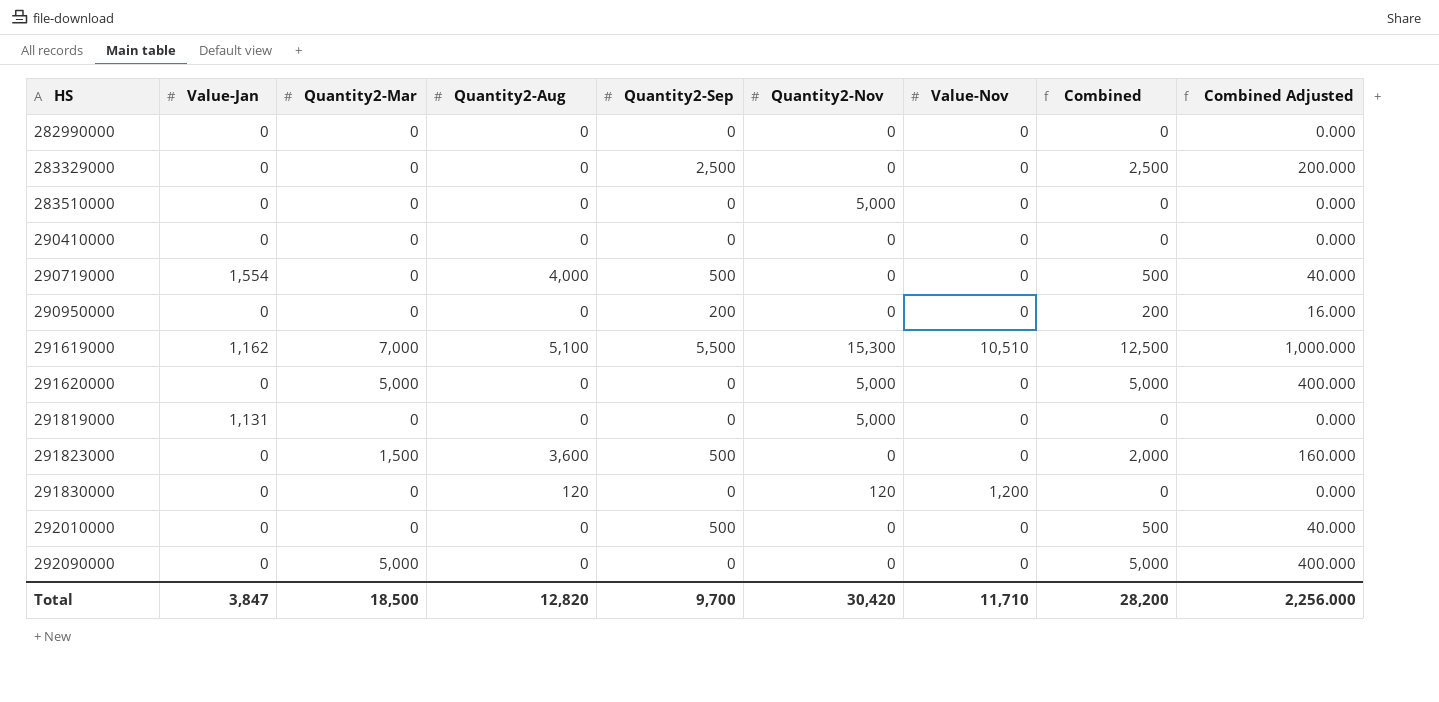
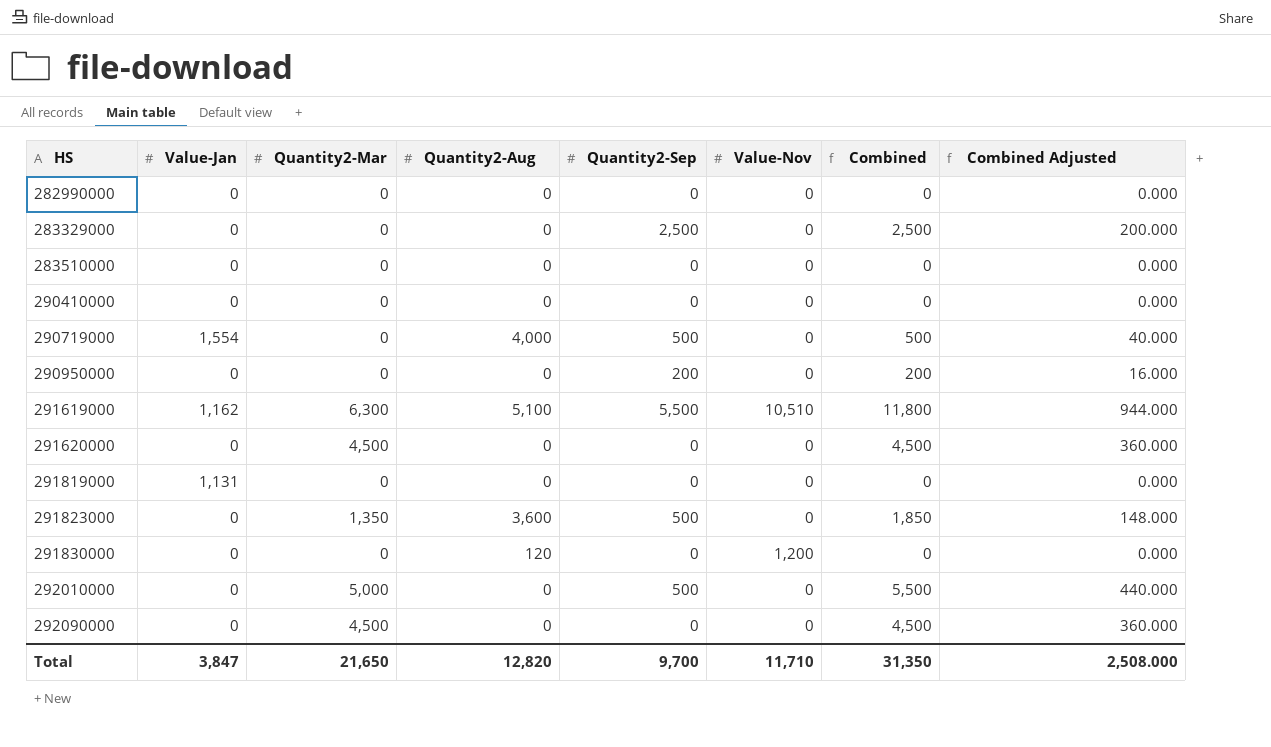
column Quantity2-Nov | position: 6 -> none
291619000 | Quantity2-Mar: 7,000 -> 6,300
291619000 | Combined: 12,500 -> 11,800
291619000 | Combined Adjusted: 1,000.000 -> 944.000
291620000 | Quantity2-Mar: 5,000 -> 4,500
291620000 | Combined: 5,000 -> 4,500
291620000 | Combined Adjusted: 400.000 -> 360.000
291823000 | Quantity2-Mar: 1,500 -> 1,350
291823000 | Combined: 2,000 -> 1,850
291823000 | Combined Adjusted: 160.000 -> 148.000
292010000 | Quantity2-Mar: 0 -> 5,000
292010000 | Combined: 500 -> 5,500
292010000 | Combined Adjusted: 40.000 -> 440.000
292090000 | Quantity2-Mar: 5,000 -> 4,500
292090000 | Combined: 5,000 -> 4,500
292090000 | Combined Adjusted: 400.000 -> 360.000
Total | Quantity2-Mar: 18,500 -> 21,650
Total | Combined: 28,200 -> 31,350
Total | Combined Adjusted: 2,256.000 -> 2,508.000

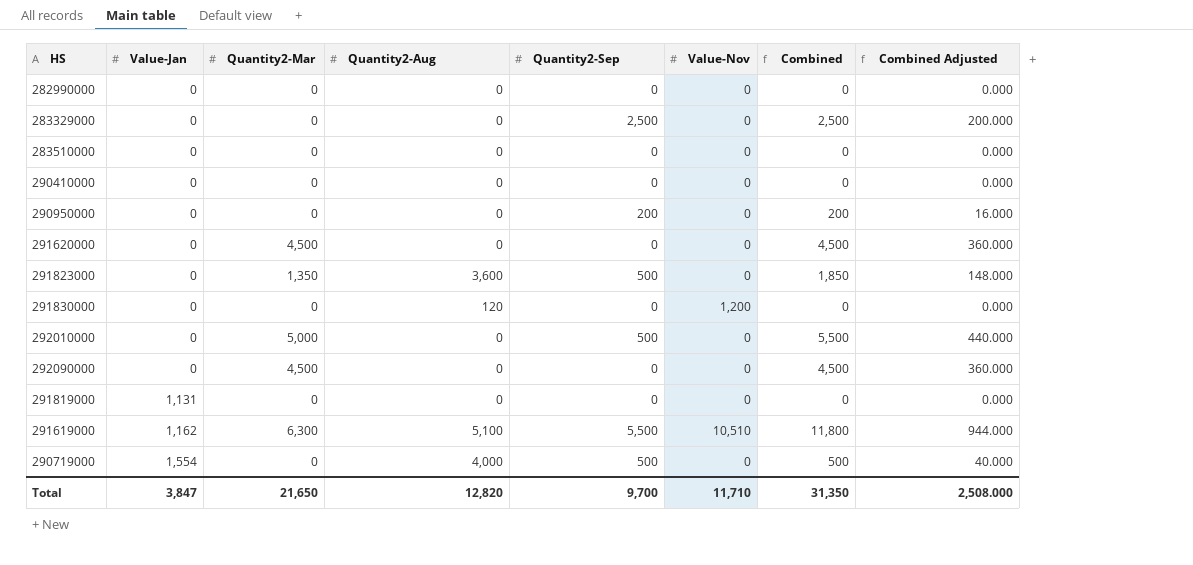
row order: HS ascending -> Value-Jan ascending

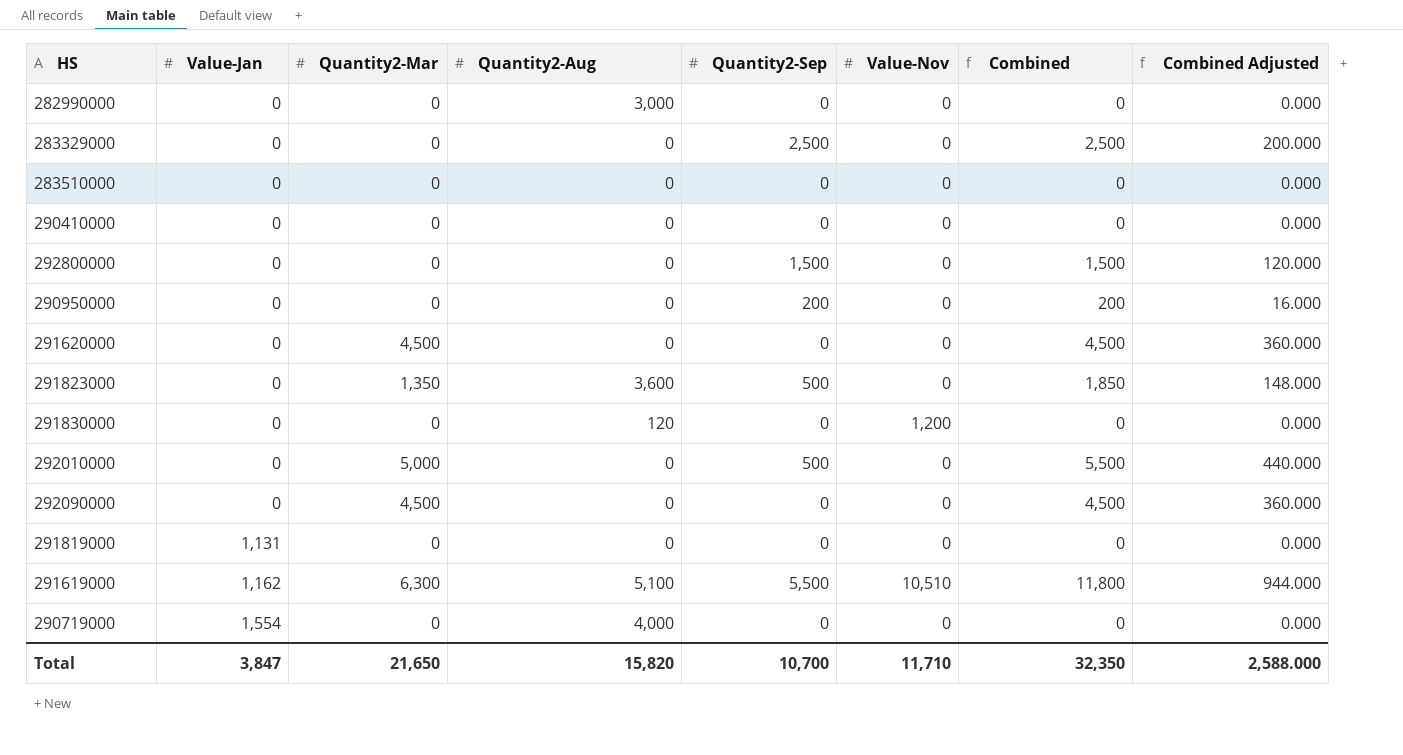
282990000 | Quantity2-Aug: 0 -> 3,000
row 292800000: none -> 0 | 0 | 0 | 1,500 | 0 | 1,500 | 120.000
290719000 | Quantity2-Sep: 500 -> 0
290719000 | Combined: 500 -> 0
290719000 | Combined Adjusted: 40.000 -> 0.000
Total | Quantity2-Aug: 12,820 -> 15,820
Total | Quantity2-Sep: 9,700 -> 10,700
Total | Combined: 31,350 -> 32,350
Total | Combined Adjusted: 2,508.000 -> 2,588.000

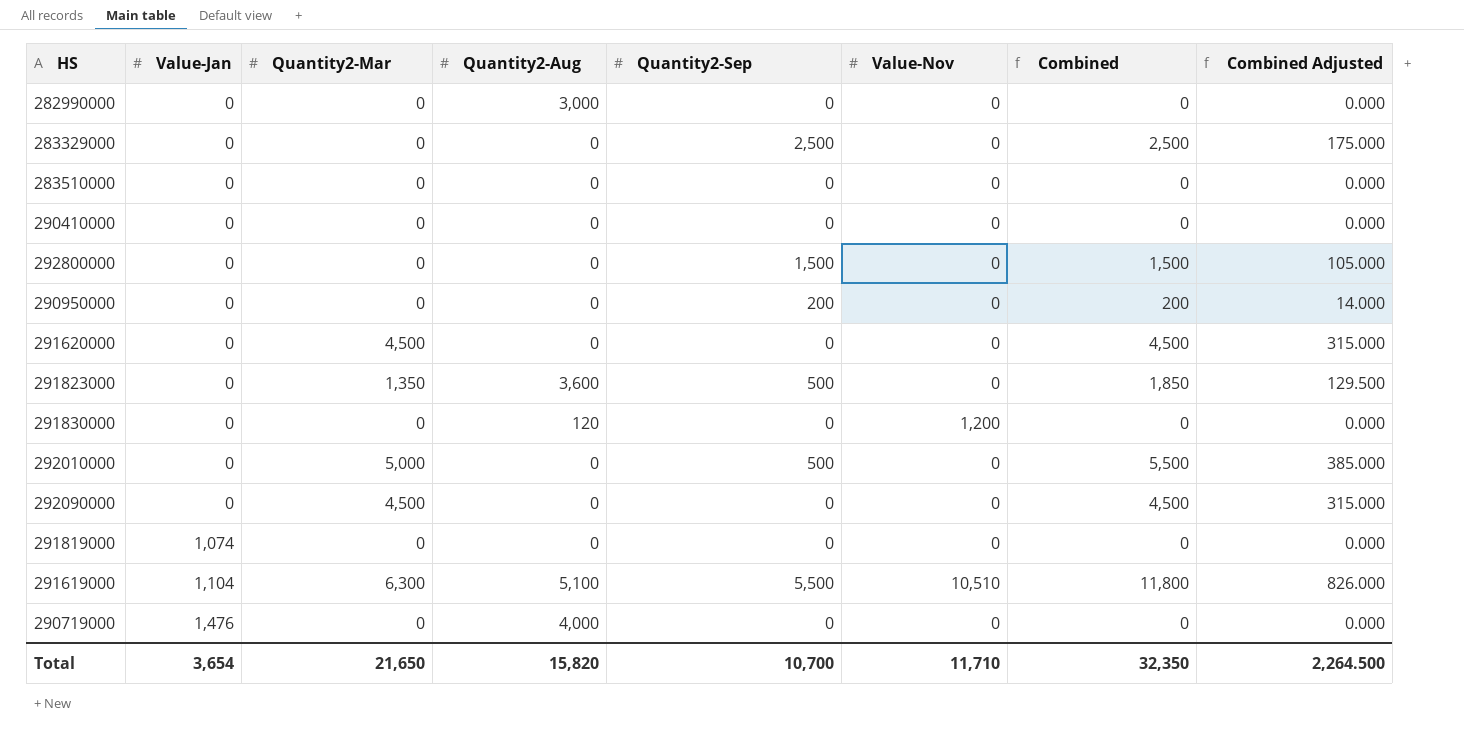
column Combined Adjusted | formula: [Combined] * 0.08 -> [Combined] * 0.07
291819000 | Value-Jan: 1,131 -> 1,074
291619000 | Value-Jan: 1,162 -> 1,104
290719000 | Value-Jan: 1,554 -> 1,476
Total | Value-Jan: 3,847 -> 3,654
Total | Combined Adjusted: 2,588.000 -> 2,264.500

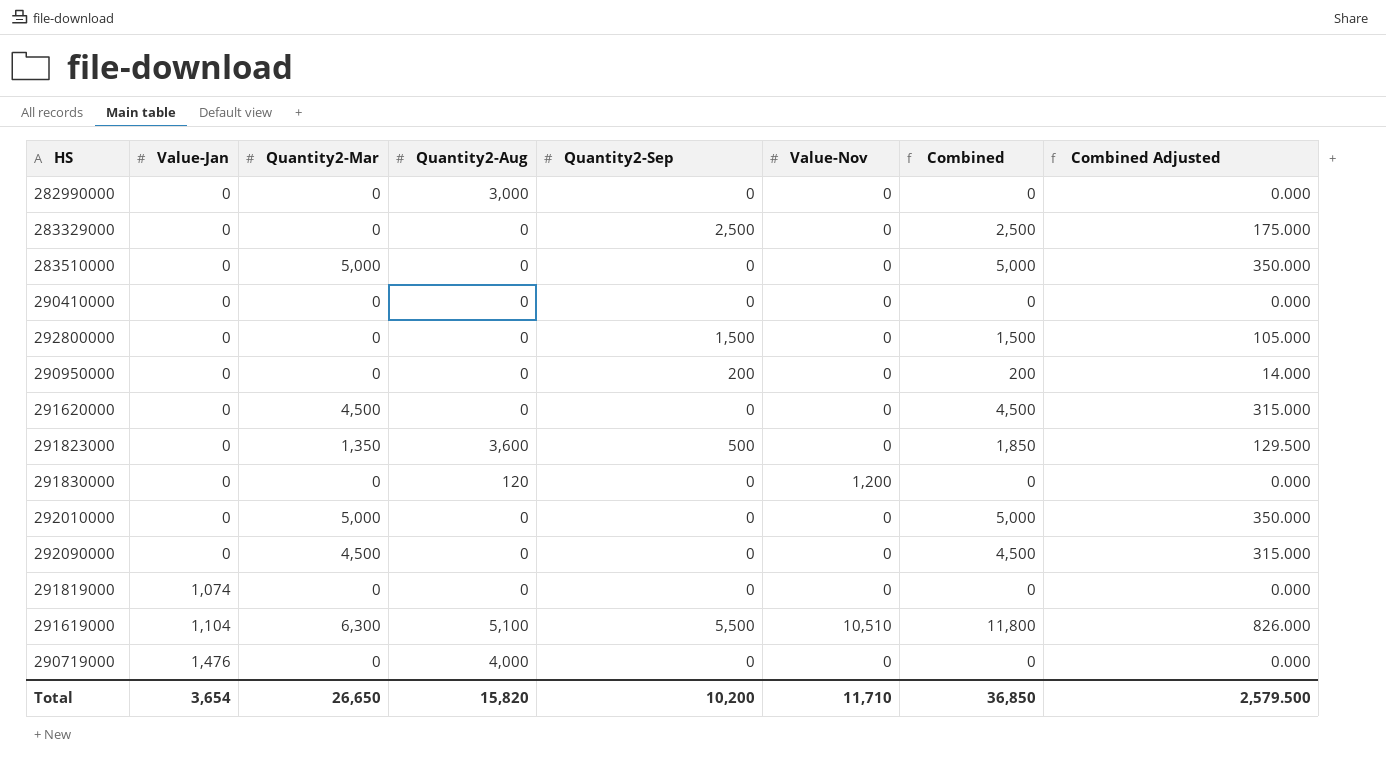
283510000 | Quantity2-Mar: 0 -> 5,000
283510000 | Combined: 0 -> 5,000
283510000 | Combined Adjusted: 0.000 -> 350.000
292010000 | Quantity2-Sep: 500 -> 0
292010000 | Combined: 5,500 -> 5,000
292010000 | Combined Adjusted: 385.000 -> 350.000
Total | Quantity2-Mar: 21,650 -> 26,650
Total | Quantity2-Sep: 10,700 -> 10,200
Total | Combined: 32,350 -> 36,850
Total | Combined Adjusted: 2,264.500 -> 2,579.500

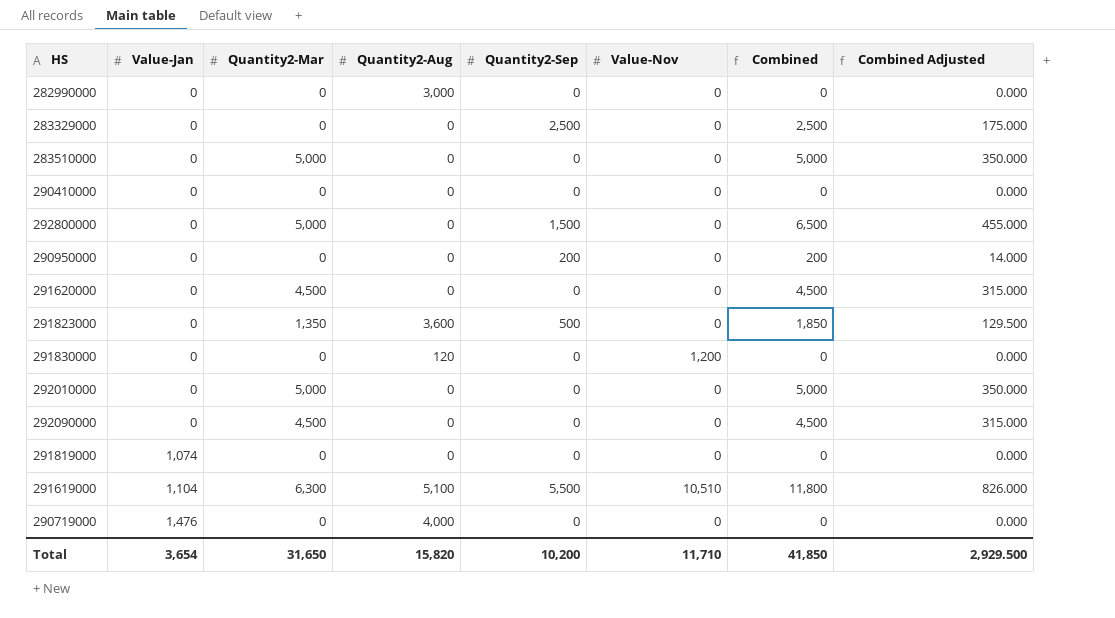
292800000 | Quantity2-Mar: 0 -> 5,000
292800000 | Combined: 1,500 -> 6,500
292800000 | Combined Adjusted: 105.000 -> 455.000
Total | Quantity2-Mar: 26,650 -> 31,650
Total | Combined: 36,850 -> 41,850
Total | Combined Adjusted: 2,579.500 -> 2,929.500

